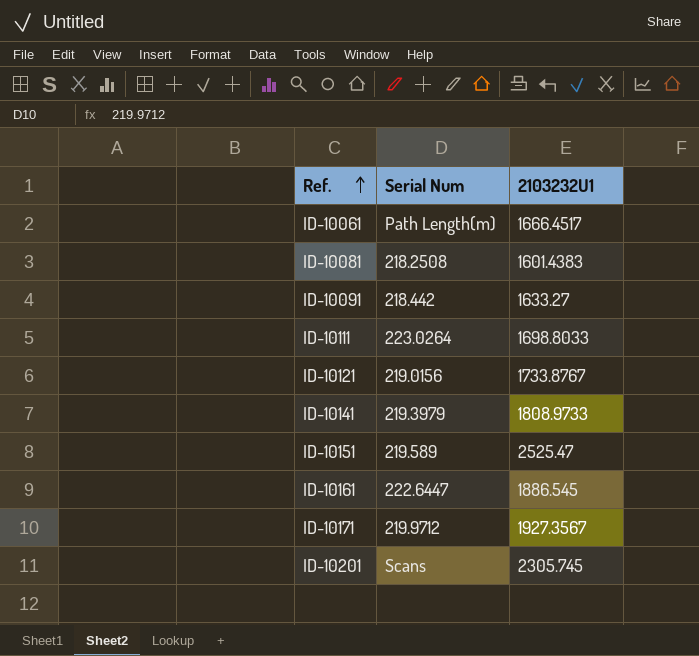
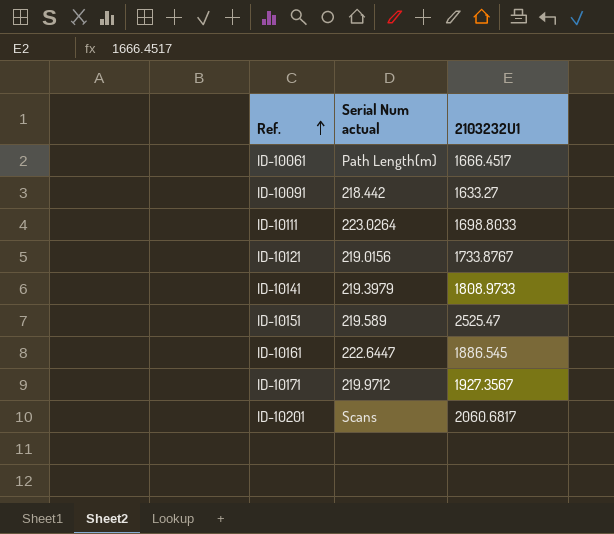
column name: Serial Num -> Serial Num actual
row ID-10081: 218.2508 | 1601.4383 -> none
ID-10201 | 2103232U1: 2305.745 -> 2060.6817

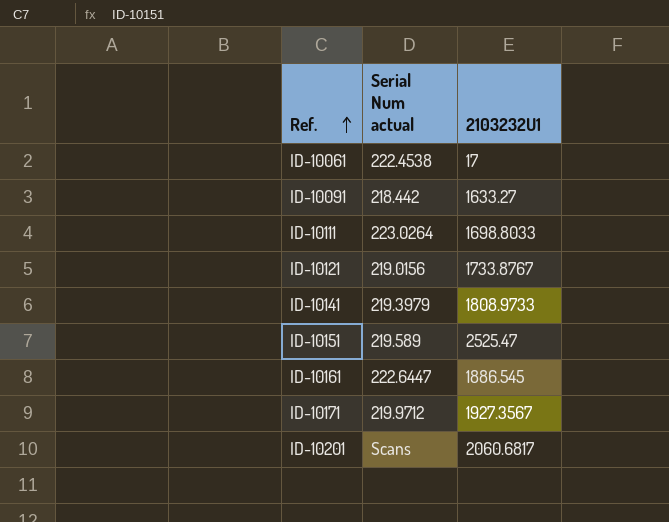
ID-10061 | Serial Num actual: Path Length(m) -> 222.4538
ID-10061 | 2103232U1: 1666.4517 -> 17

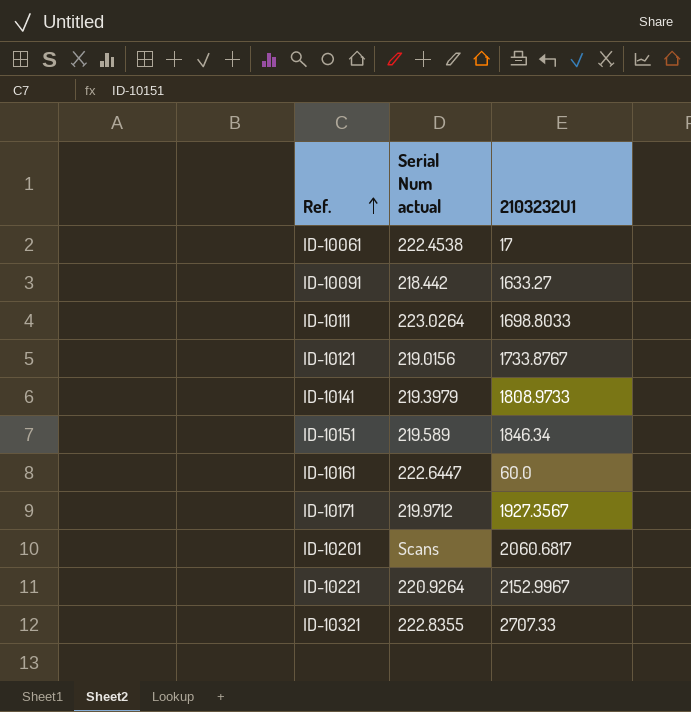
ID-10151 | 2103232U1: 2525.47 -> 1846.34
ID-10161 | 2103232U1: 1886.545 -> 60.0
row ID-10221: none -> 220.9264 | 2152.9967
row ID-10321: none -> 222.8355 | 2707.33

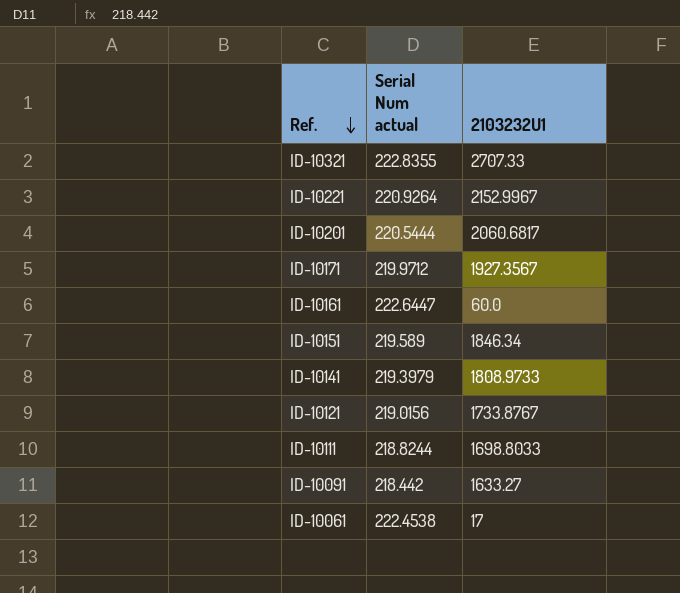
row order: Ref. ascending -> Ref. descending
ID-10201 | Serial Num actual: Scans -> 220.5444
ID-10111 | Serial Num actual: 223.0264 -> 218.8244

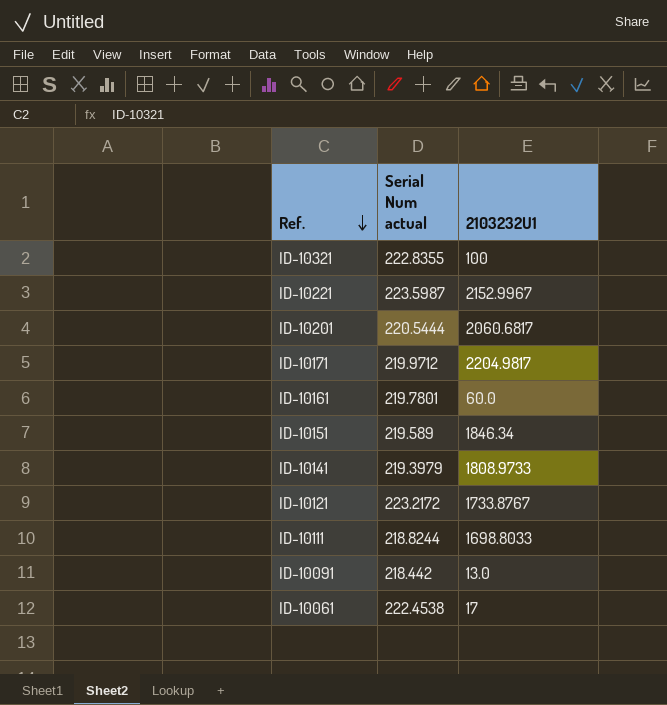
ID-10321 | 2103232U1: 2707.33 -> 100
ID-10221 | Serial Num actual: 220.9264 -> 223.5987
ID-10171 | 2103232U1: 1927.3567 -> 2204.9817
ID-10161 | Serial Num actual: 222.6447 -> 219.7801
ID-10121 | Serial Num actual: 219.0156 -> 223.2172
ID-10091 | 2103232U1: 1633.27 -> 13.0

